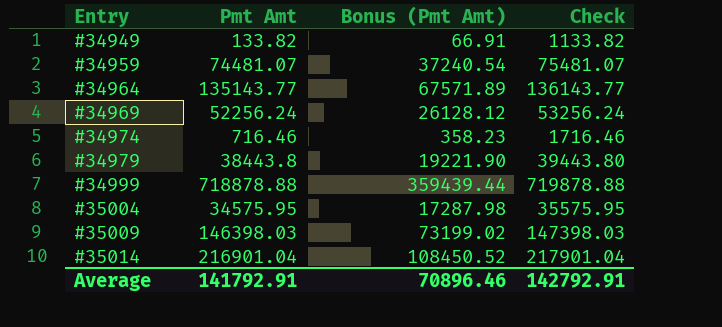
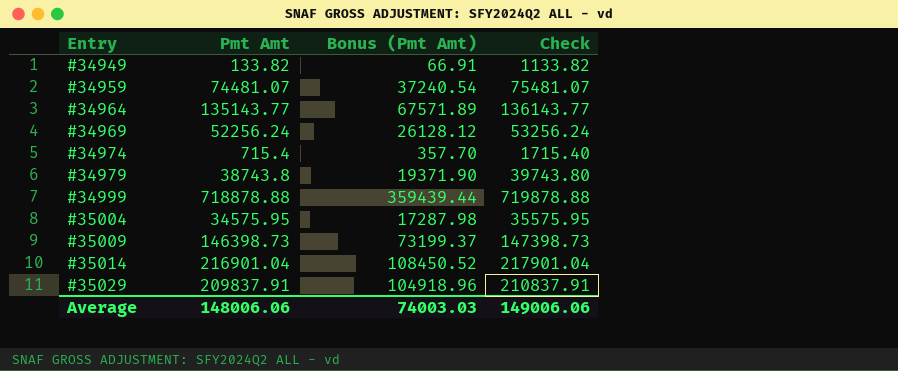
#34974 | Pmt Amt: 716.46 -> 715.4
#34974 | Bonus (Pmt Amt): 358.23 -> 357.70
#34974 | Check: 1716.46 -> 1715.40
#34979 | Pmt Amt: 38443.8 -> 38743.8
#34979 | Bonus (Pmt Amt): 19221.90 -> 19371.90
#34979 | Check: 39443.80 -> 39743.80
#35009 | Pmt Amt: 146398.03 -> 146398.73
#35009 | Bonus (Pmt Amt): 73199.02 -> 73199.37
#35009 | Check: 147398.03 -> 147398.73
row #35029: none -> 209837.91 | 104918.96 | 210837.91
Average | Pmt Amt: 141792.91 -> 148006.06
Average | Bonus (Pmt Amt): 70896.46 -> 74003.03
Average | Check: 142792.91 -> 149006.06

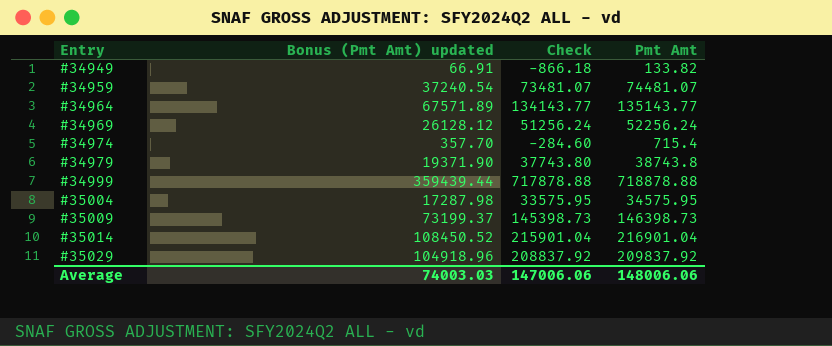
column name: Bonus (Pmt Amt) -> Bonus (Pmt Amt) updated
column Check | formula: [Pmt Amt] + 1000 -> [Pmt Amt] - 1000
column Pmt Amt | position: 2 -> 4
#35029 | Pmt Amt: 209837.91 -> 209837.92
Average | Check: 149006.06 -> 147006.06

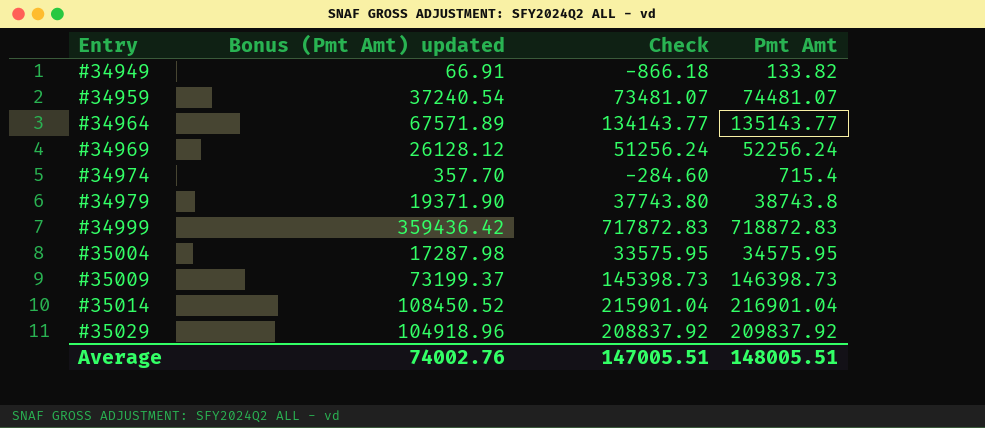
#34999 | Bonus (Pmt Amt) updated: 359439.44 -> 359436.42
#34999 | Check: 717878.88 -> 717872.83
#34999 | Pmt Amt: 718878.88 -> 718872.83
Average | Bonus (Pmt Amt) updated: 74003.03 -> 74002.76
Average | Check: 147006.06 -> 147005.51
Average | Pmt Amt: 148006.06 -> 148005.51

